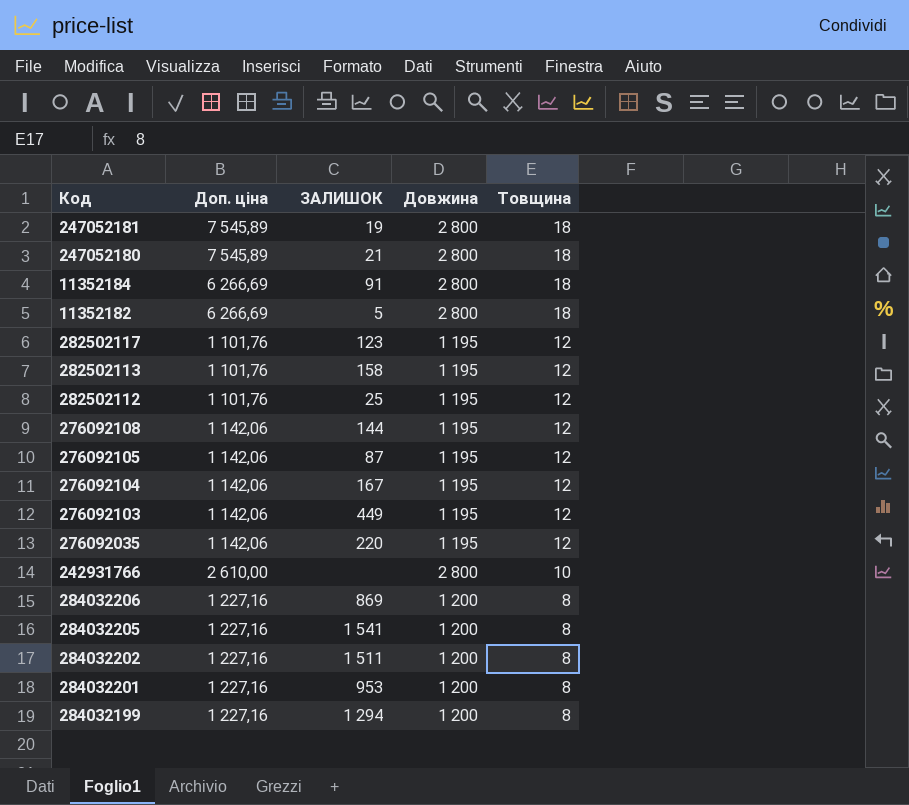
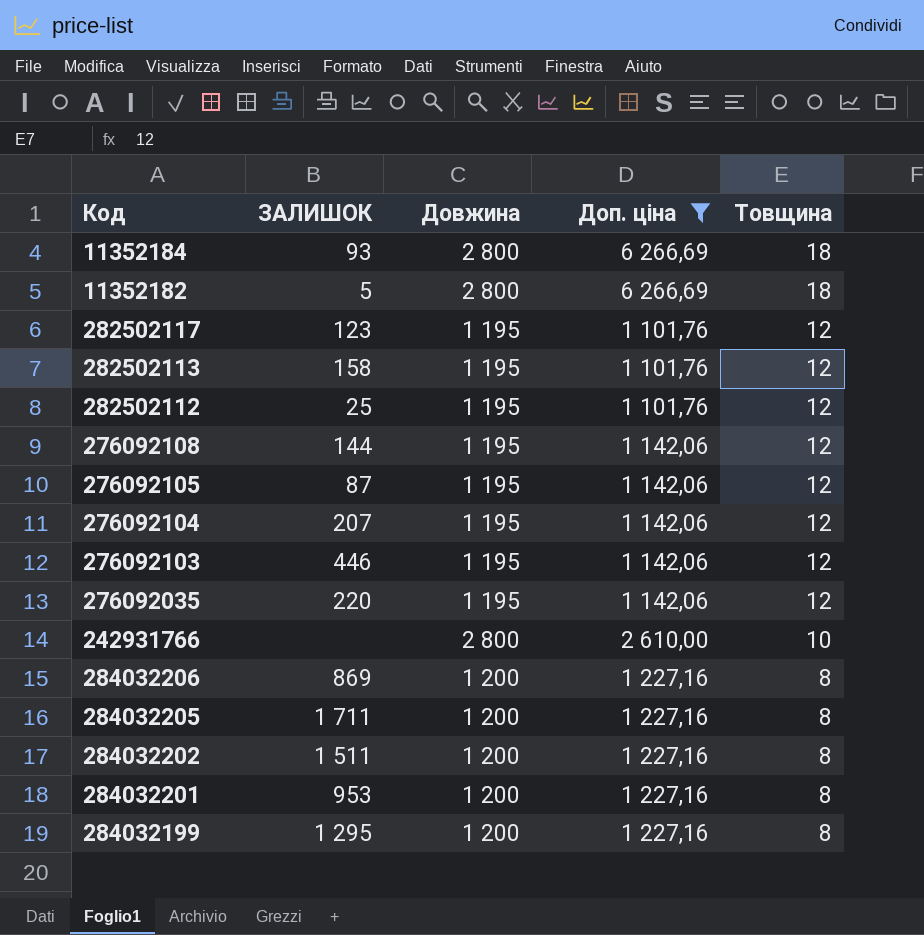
filter: none -> Доп. ціна != 7 545,89
column Доп. ціна | position: 2 -> 4
11352184 | ЗАЛИШОК: 91 -> 93
276092104 | ЗАЛИШОК: 167 -> 207
276092103 | ЗАЛИШОК: 449 -> 446
284032205 | ЗАЛИШОК: 1 541 -> 1 711
284032199 | ЗАЛИШОК: 1 294 -> 1 295

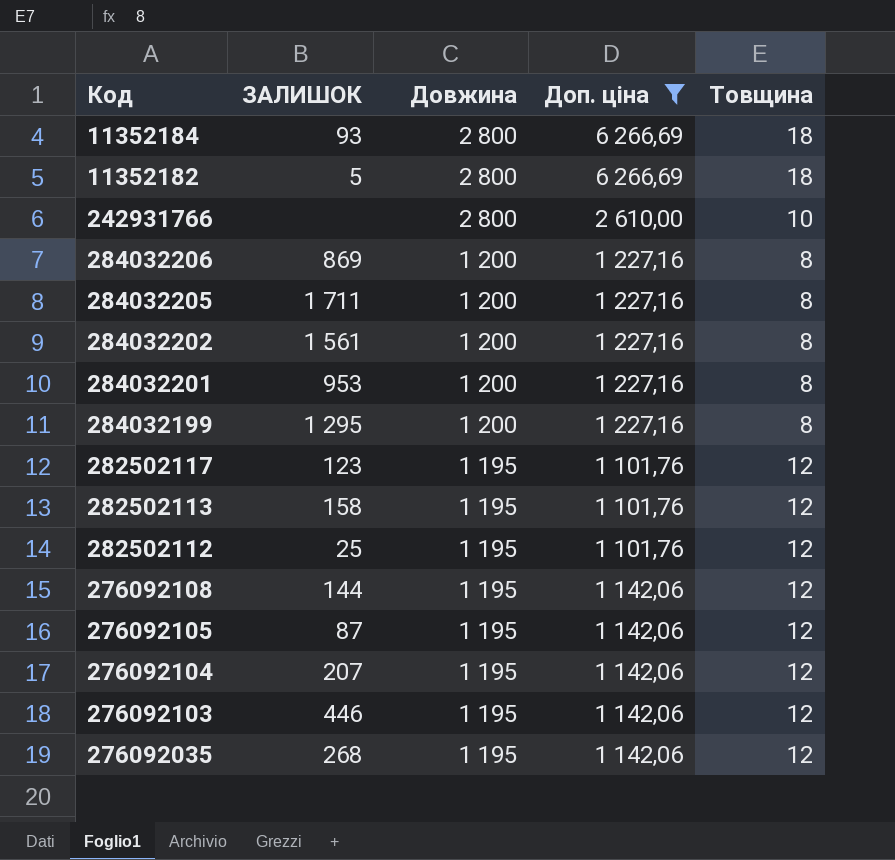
row order: Товщина descending -> Довжина descending
284032202 | ЗАЛИШОК: 1 511 -> 1 561
276092035 | ЗАЛИШОК: 220 -> 268

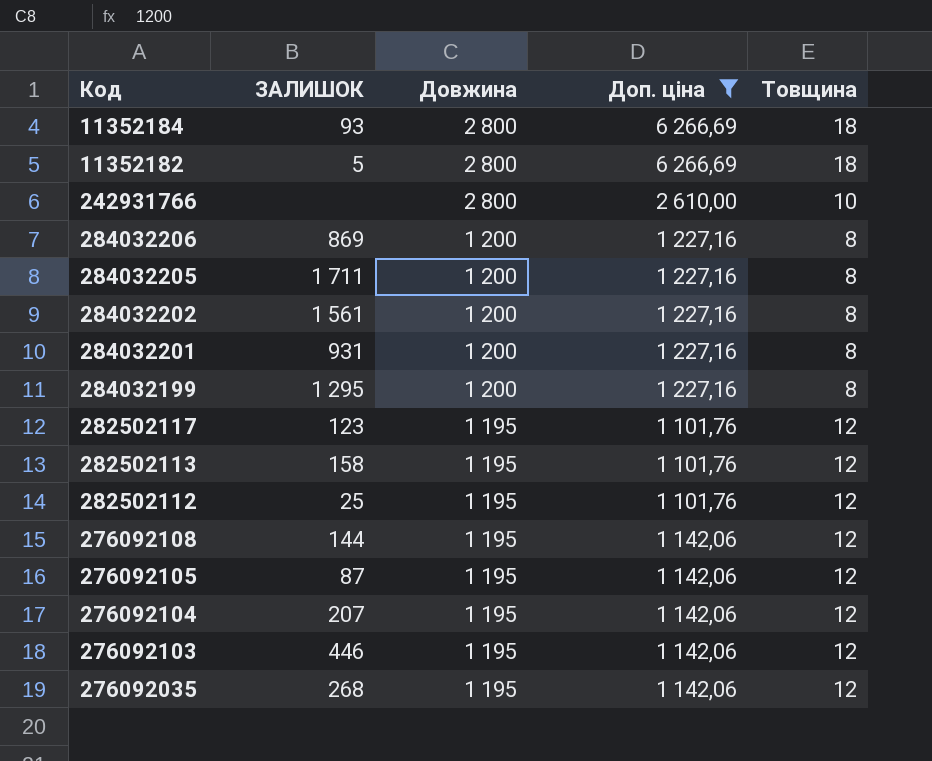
284032201 | ЗАЛИШОК: 953 -> 931

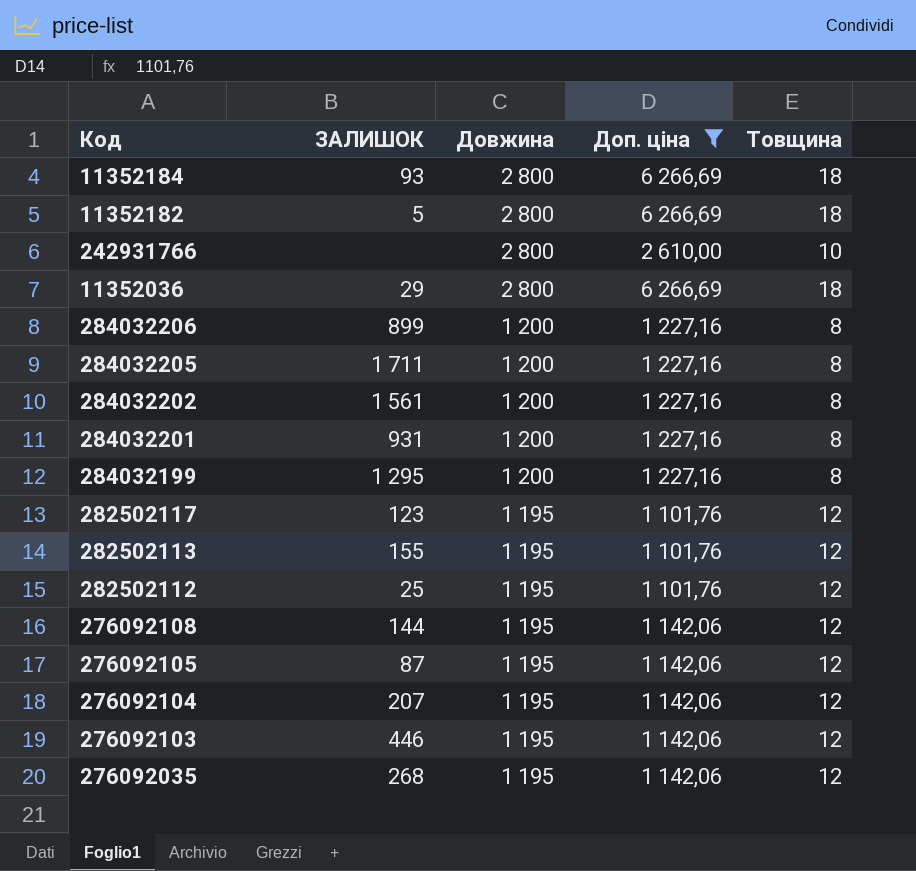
row 11352036: none -> 29 | 2 800 | 6 266,69 | 18
284032206 | ЗАЛИШОК: 869 -> 899
282502113 | ЗАЛИШОК: 158 -> 155

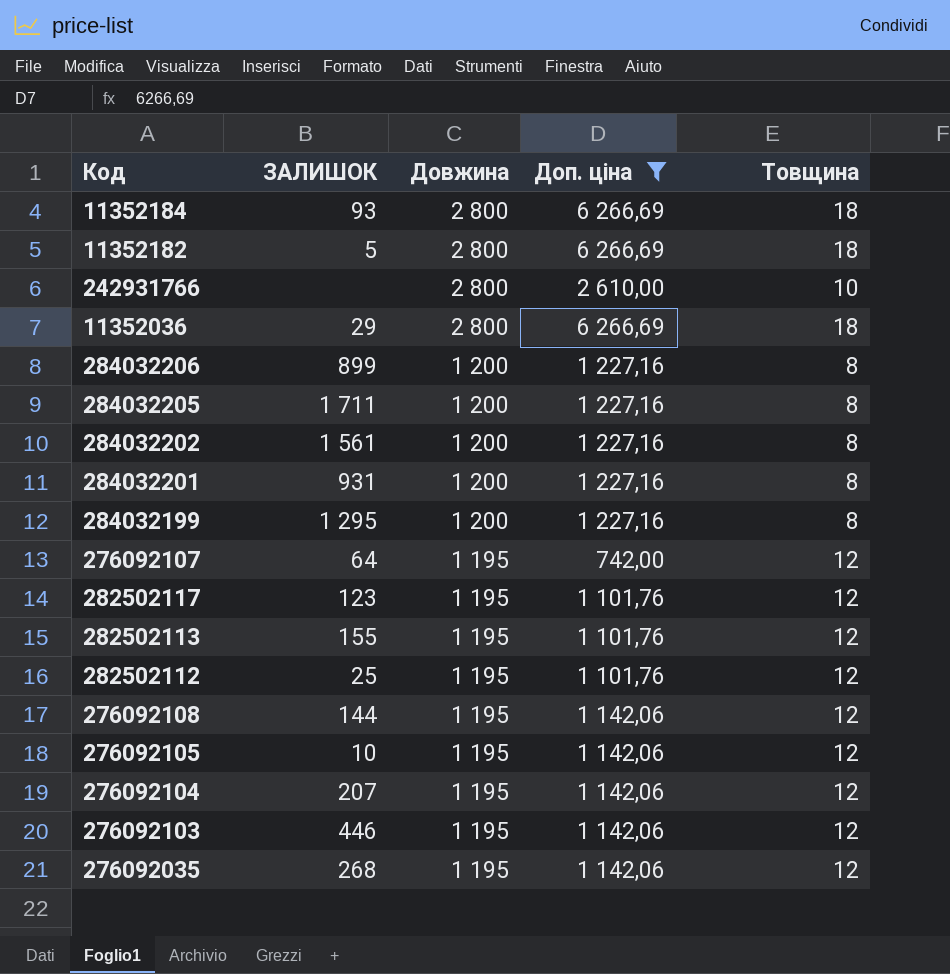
row 276092107: none -> 64 | 1 195 | 742,00 | 12
276092105 | ЗАЛИШОК: 87 -> 10

